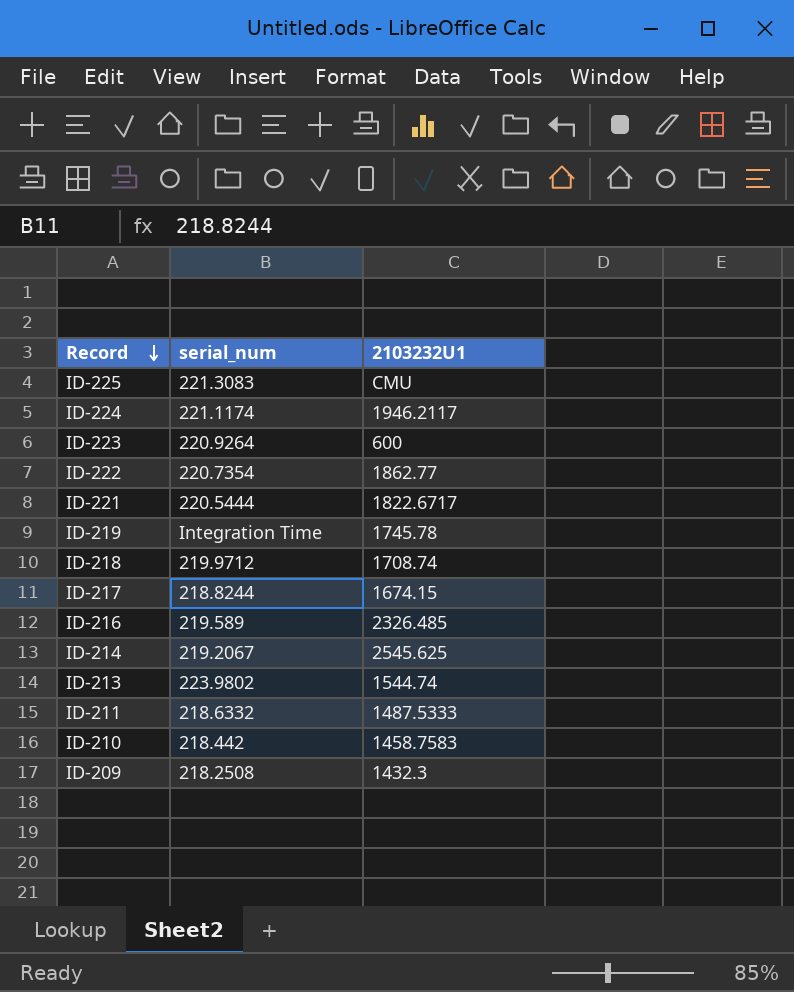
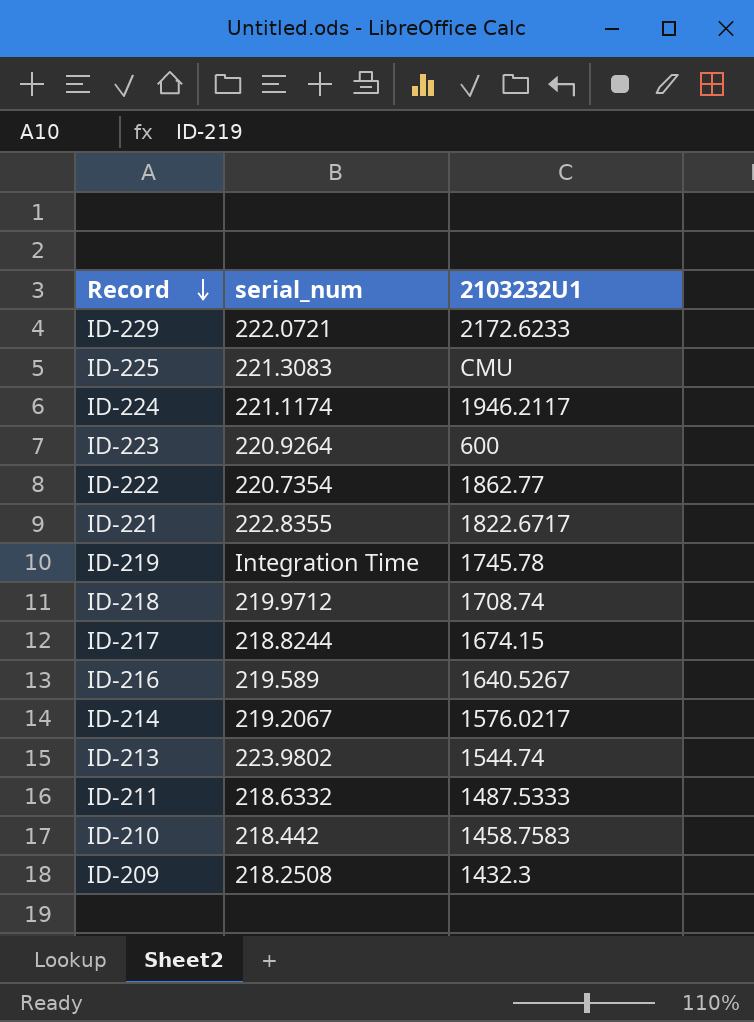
row ID-229: none -> 222.0721 | 2172.6233
ID-221 | serial_num: 220.5444 -> 222.8355
ID-216 | 2103232U1: 2326.485 -> 1640.5267
ID-214 | 2103232U1: 2545.625 -> 1576.0217

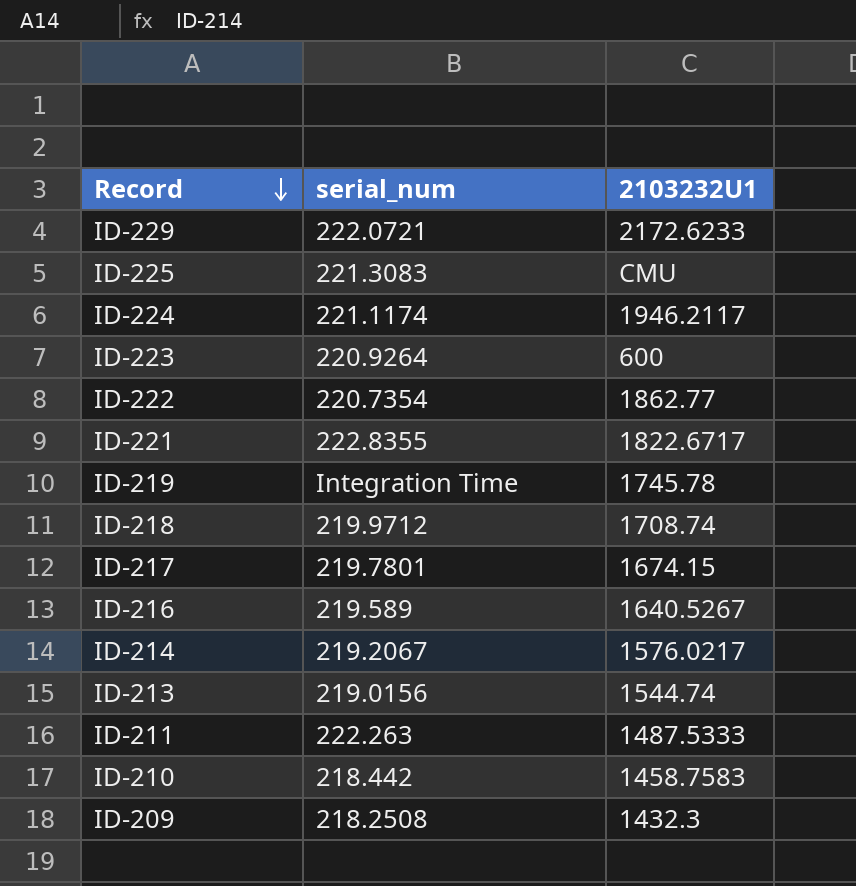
ID-217 | serial_num: 218.8244 -> 219.7801
ID-213 | serial_num: 223.9802 -> 219.0156
ID-211 | serial_num: 218.6332 -> 222.263

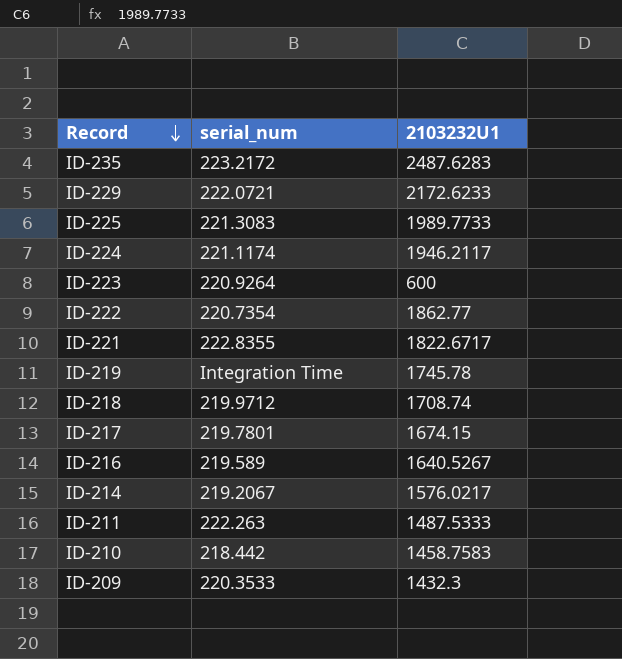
row ID-213: 219.0156 | 1544.74 -> none
row ID-235: none -> 223.2172 | 2487.6283
ID-225 | 2103232U1: CMU -> 1989.7733
ID-209 | serial_num: 218.2508 -> 220.3533

